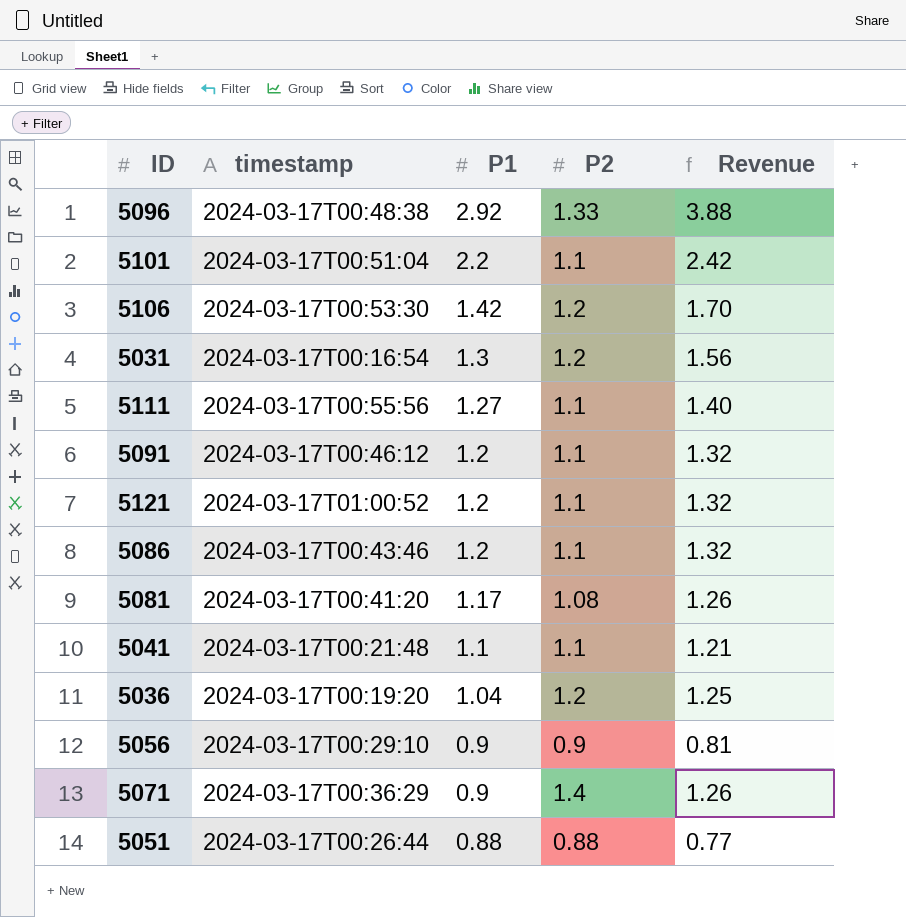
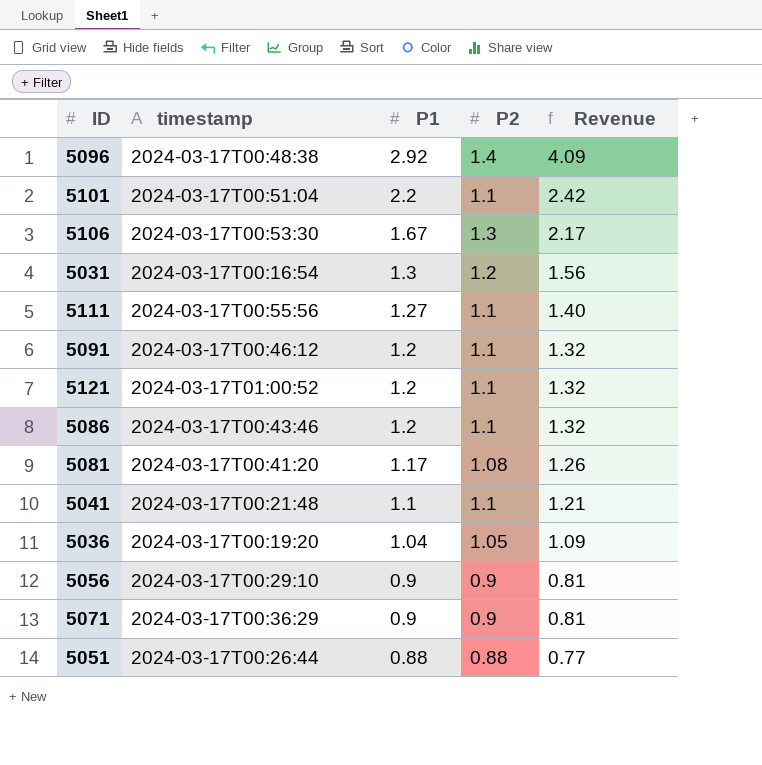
5096 | P2: 1.33 -> 1.4
5096 | Revenue: 3.88 -> 4.09
5106 | P1: 1.42 -> 1.67
5106 | P2: 1.2 -> 1.3
5106 | Revenue: 1.70 -> 2.17
5036 | P2: 1.2 -> 1.05
5036 | Revenue: 1.25 -> 1.09
5071 | P2: 1.4 -> 0.9
5071 | Revenue: 1.26 -> 0.81

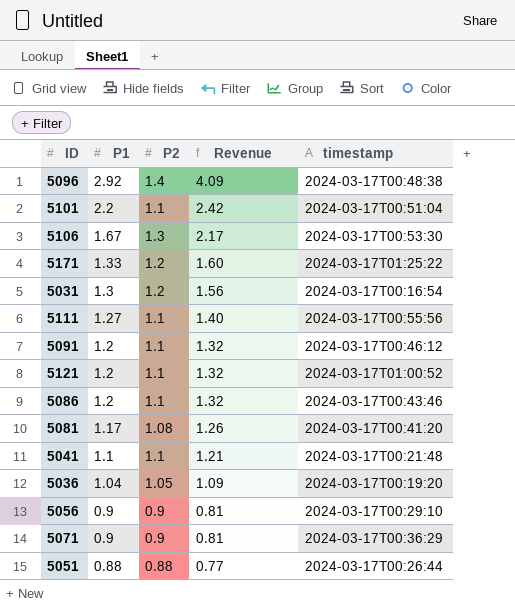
column timestamp | position: 2 -> 5
row 5171: none -> 1.33 | 1.2 | 1.60 | 2024-03-17T01:25:22

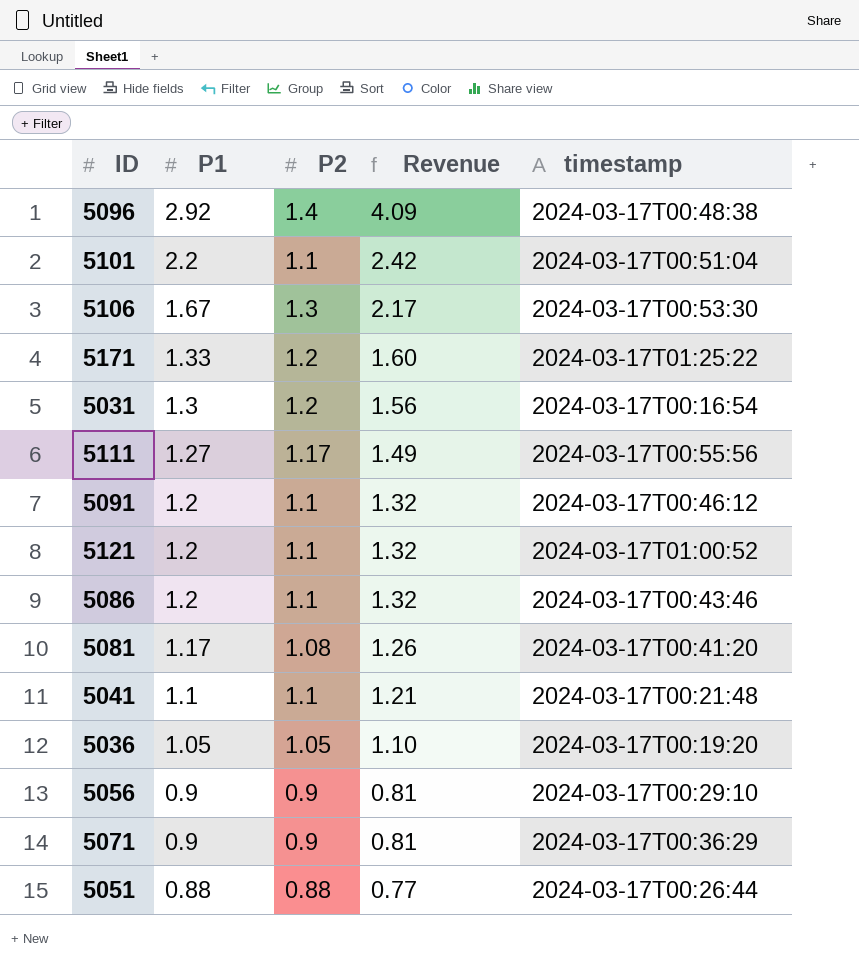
5111 | P2: 1.1 -> 1.17
5111 | Revenue: 1.40 -> 1.49
5036 | P1: 1.04 -> 1.05
5036 | Revenue: 1.09 -> 1.10

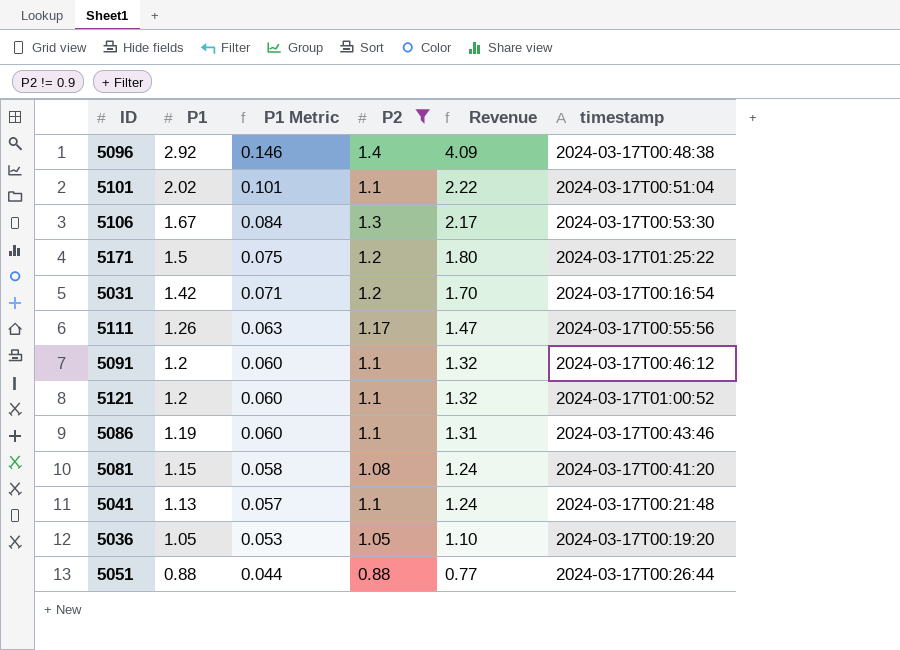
filter: none -> P2 != 0.9
column P1 Metric | formula: none -> [P1] * 0.05
5101 | P1: 2.2 -> 2.02
5101 | Revenue: 2.42 -> 2.22
5171 | P1: 1.33 -> 1.5
5171 | Revenue: 1.60 -> 1.80
5031 | P1: 1.3 -> 1.42
5031 | Revenue: 1.56 -> 1.70
5111 | P1: 1.27 -> 1.26
5111 | Revenue: 1.49 -> 1.47
5086 | P1: 1.2 -> 1.19
5086 | Revenue: 1.32 -> 1.31
5081 | P1: 1.17 -> 1.15
5081 | Revenue: 1.26 -> 1.24
5041 | P1: 1.1 -> 1.13
5041 | Revenue: 1.21 -> 1.24

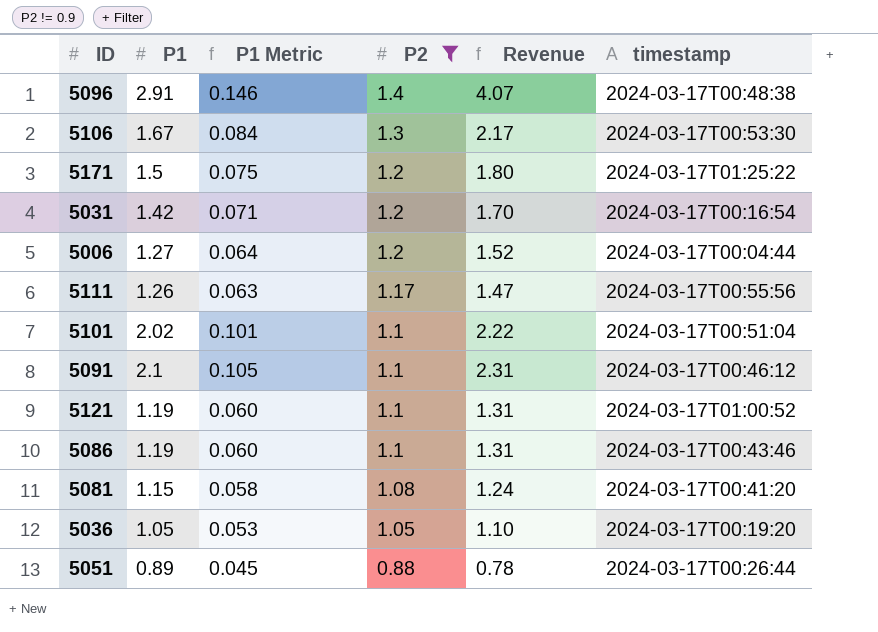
row order: P1 descending -> P2 descending
row 5041: 1.13 | 0.057 | 1.1 | 1.24 | 2024-03-17T00:21:48 -> none
5096 | P1: 2.92 -> 2.91
5096 | Revenue: 4.09 -> 4.07
row 5006: none -> 1.27 | 0.064 | 1.2 | 1.52 | 2024-03-17T00:04:44
5091 | P1: 1.2 -> 2.1
5091 | P1 Metric: 0.060 -> 0.105
5091 | Revenue: 1.32 -> 2.31
5121 | P1: 1.2 -> 1.19
5121 | Revenue: 1.32 -> 1.31
5051 | P1: 0.88 -> 0.89
5051 | P1 Metric: 0.044 -> 0.045
5051 | Revenue: 0.77 -> 0.78

